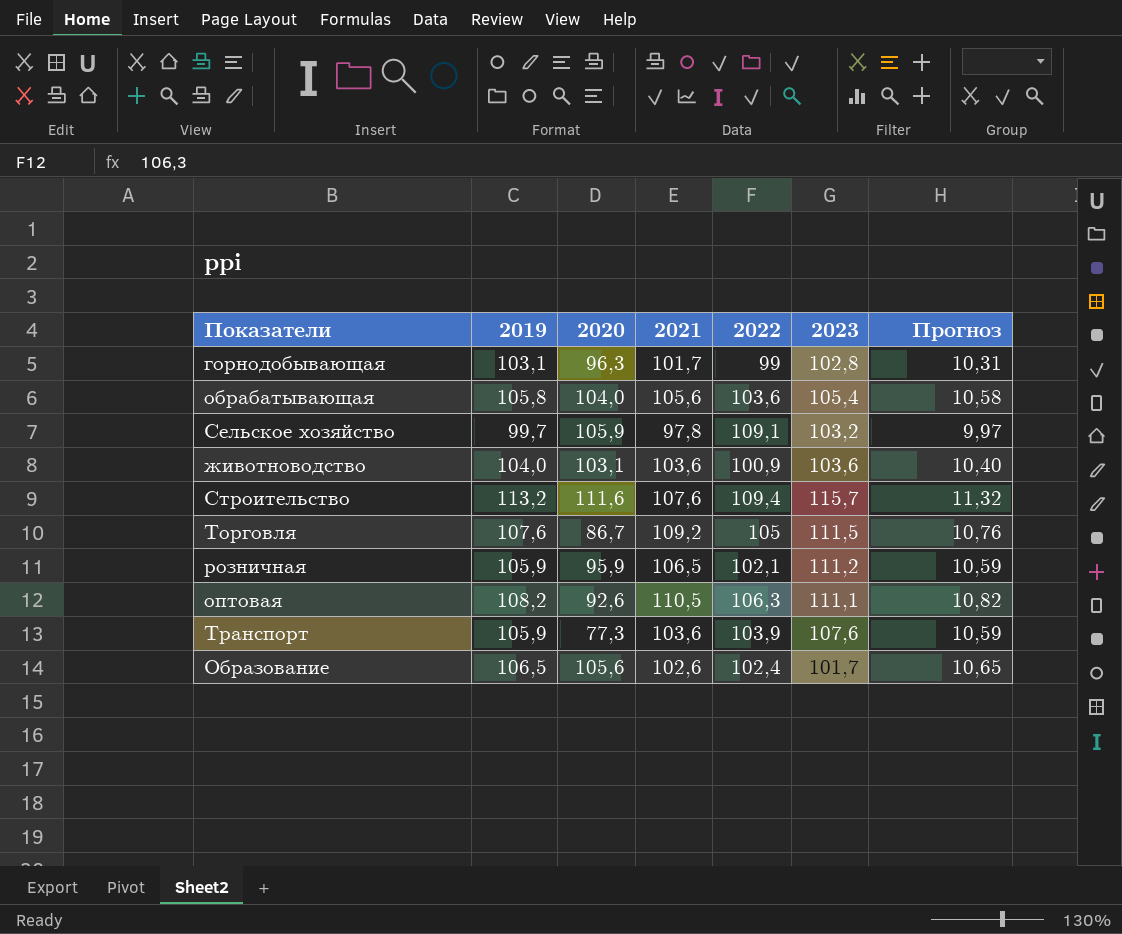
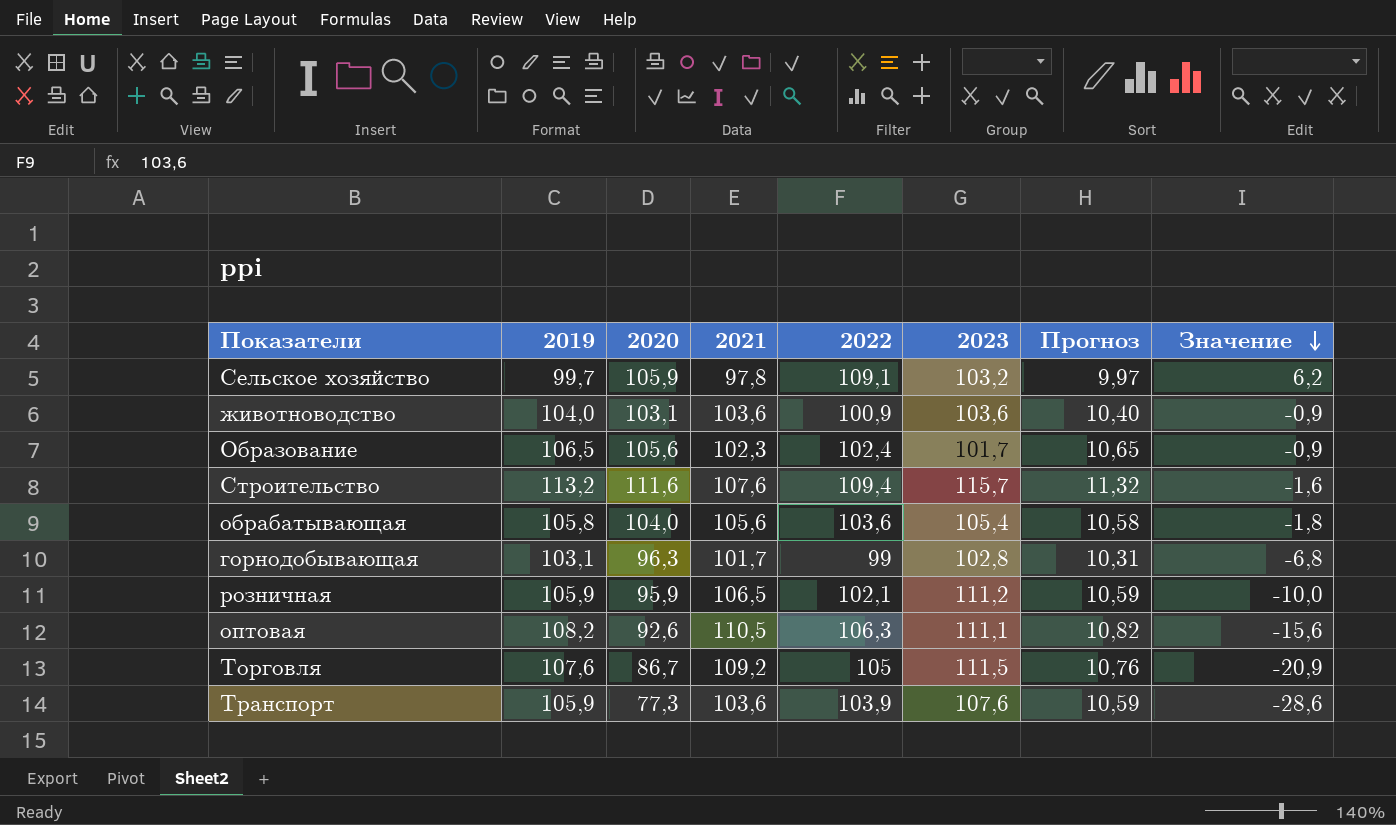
row order: none -> Значение descending
column Значение | formula: none -> [2020] - [2019]
Образование | 2021: 102,6 -> 102,3

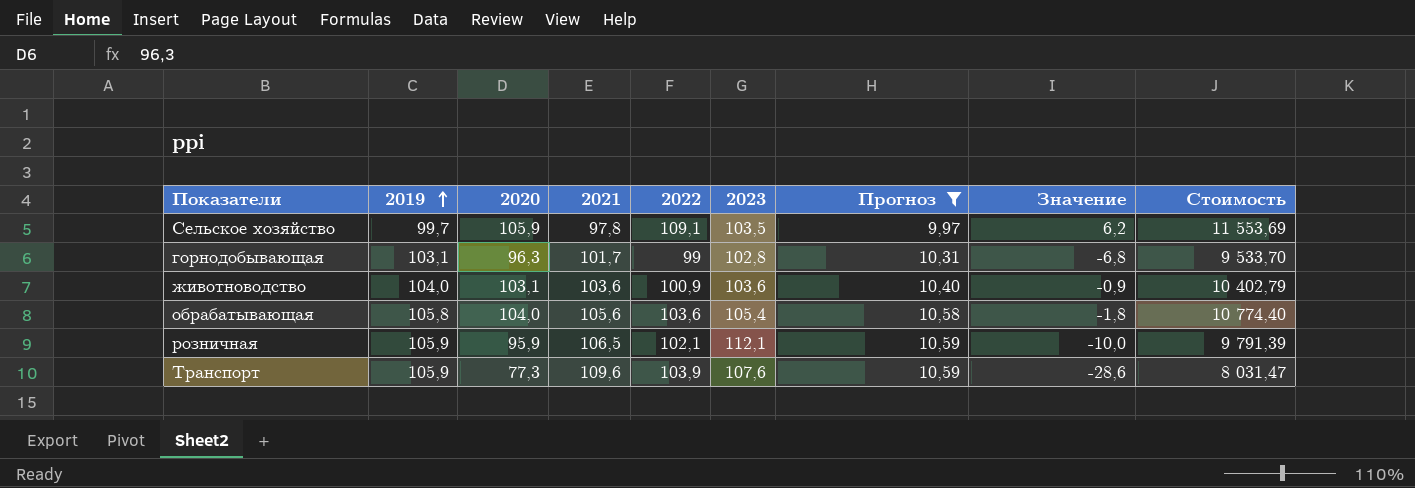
filter: none -> Прогноз <= 10,59
row order: Значение descending -> 2019 ascending
column Стоимость | formula: none -> [2020] * [2022]
Сельское хозяйство | 2023: 103,2 -> 103,5
розничная | 2023: 111,2 -> 112,1
Транспорт | 2021: 103,6 -> 109,6

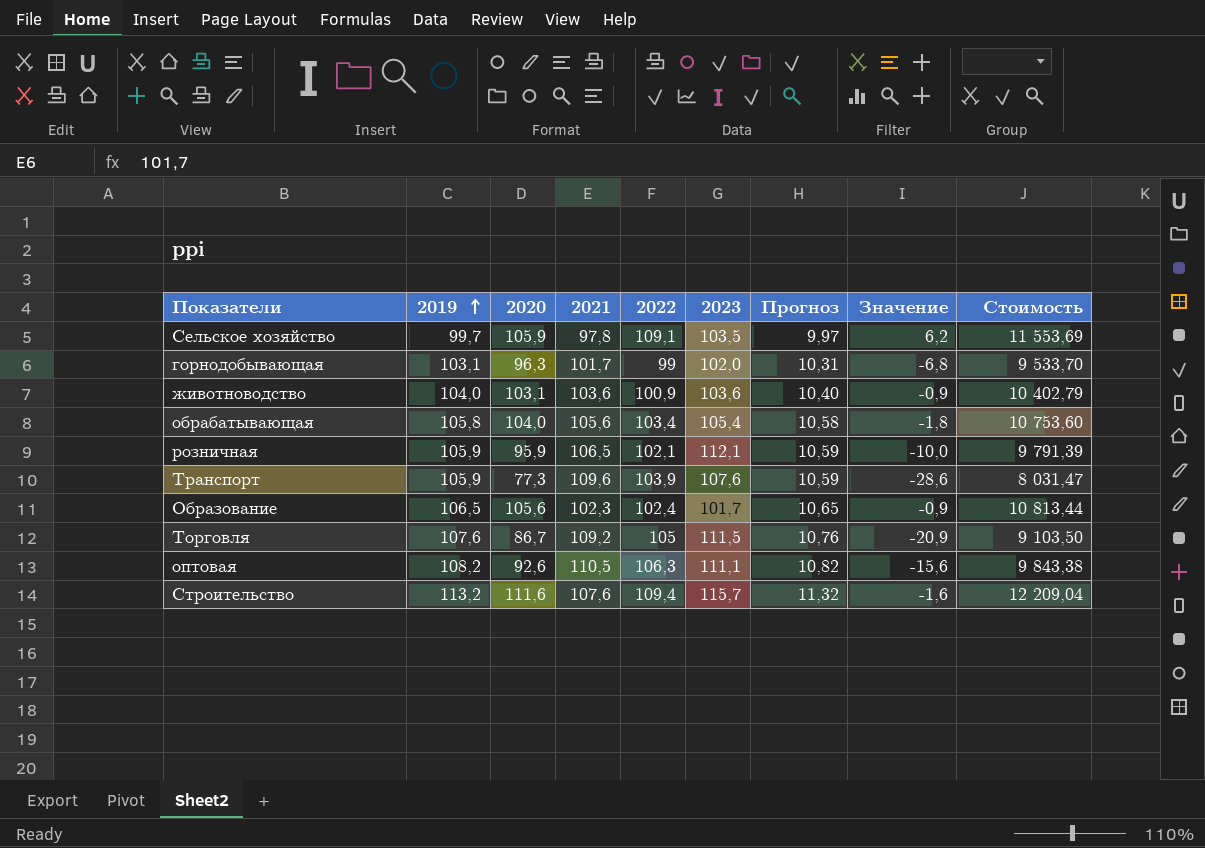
filter: Прогноз <= 10,59 -> none
горнодобывающая | 2023: 102,8 -> 102,0
обрабатывающая | 2022: 103,6 -> 103,4
обрабатывающая | Стоимость: 10 774,40 -> 10 753,60

